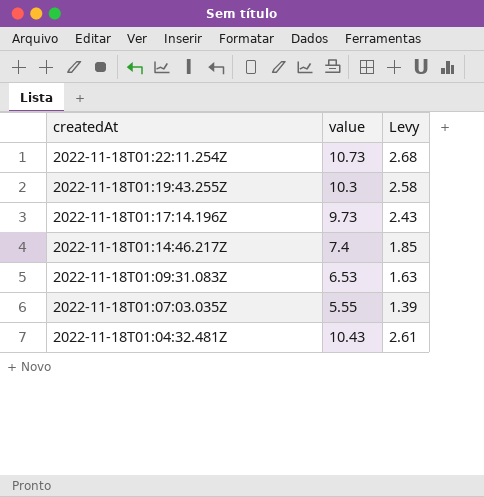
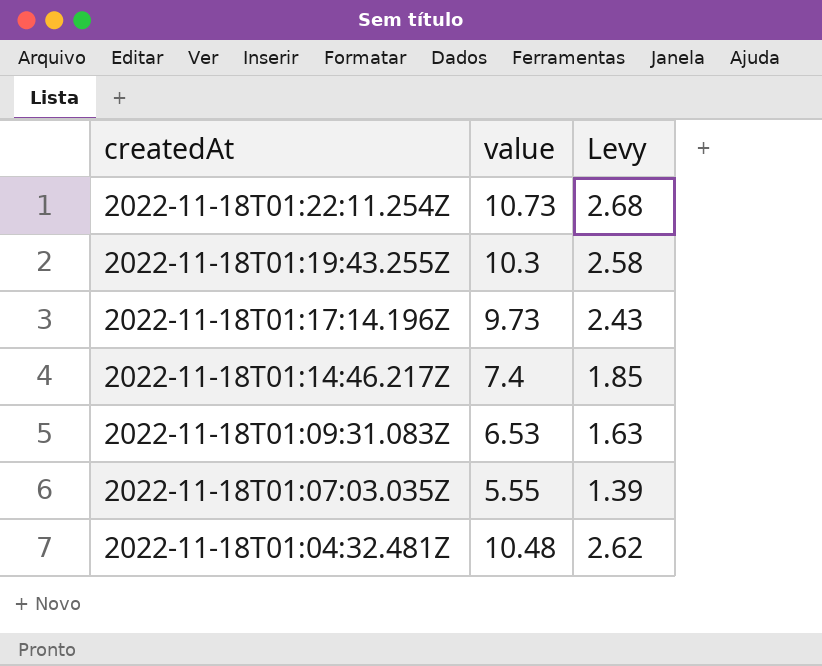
2022-11-18T01:04:32.481Z | value: 10.43 -> 10.48
2022-11-18T01:04:32.481Z | Levy: 2.61 -> 2.62

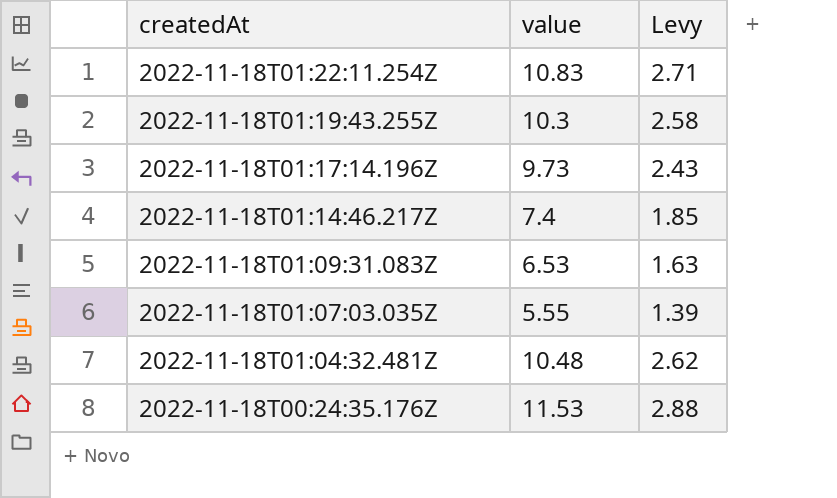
2022-11-18T01:22:11.254Z | value: 10.73 -> 10.83
2022-11-18T01:22:11.254Z | Levy: 2.68 -> 2.71
row 2022-11-18T00:24:35.176Z: none -> 11.53 | 2.88

